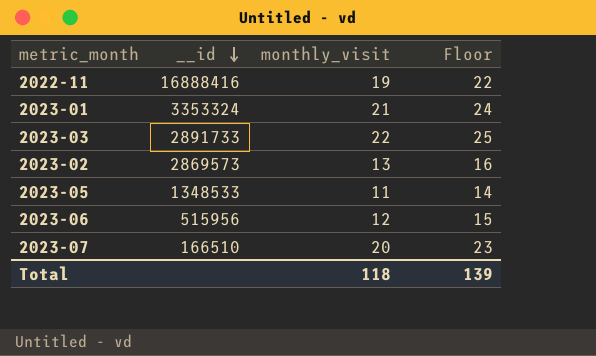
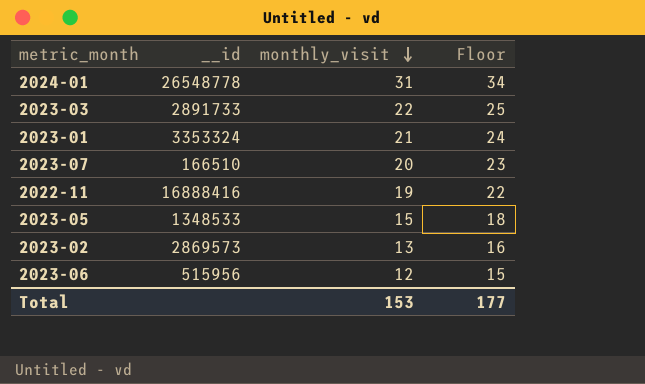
row order: __id descending -> monthly_visit descending
row 2024-01: none -> 26548778 | 31 | 34
2023-05 | monthly_visit: 11 -> 15
2023-05 | Floor: 14 -> 18
Total | monthly_visit: 118 -> 153
Total | Floor: 139 -> 177

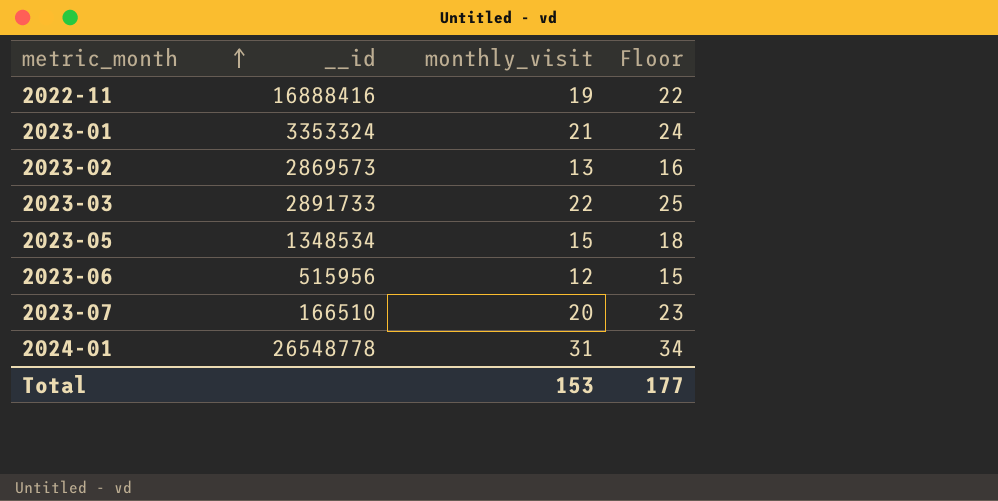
row order: monthly_visit descending -> metric_month ascending
2023-05 | __id: 1348533 -> 1348534

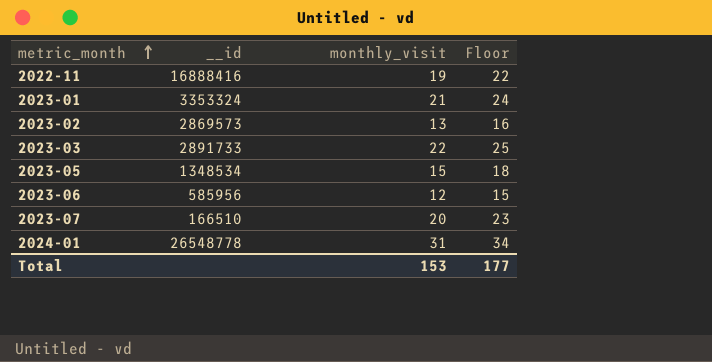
2023-06 | __id: 515956 -> 585956

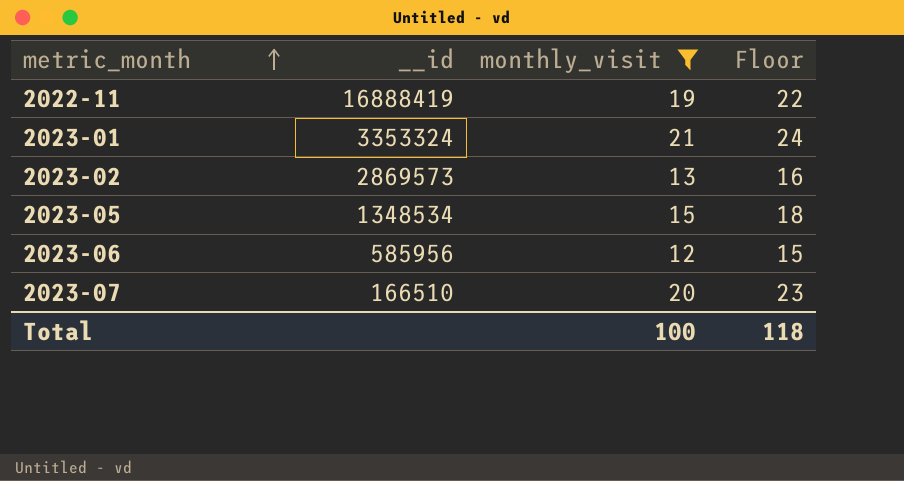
filter: none -> monthly_visit <= 21
2022-11 | __id: 16888416 -> 16888419
Total | monthly_visit: 153 -> 100
Total | Floor: 177 -> 118

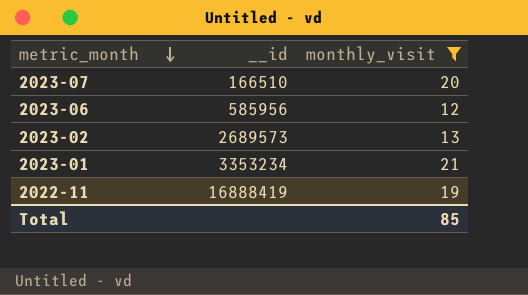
row order: metric_month ascending -> metric_month descending
column Floor | formula: [monthly_visit] + 3 -> none
row 2023-05: 1348534 | 15 | 18 -> none
2023-02 | __id: 2869573 -> 2689573
2023-01 | __id: 3353324 -> 3353234
Total | monthly_visit: 100 -> 85

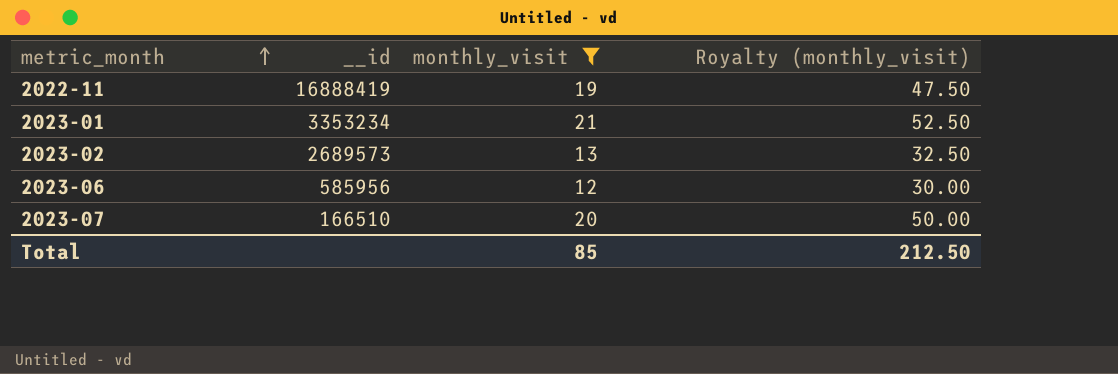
row order: metric_month descending -> metric_month ascending
column Royalty (monthly_visit) | formula: none -> [monthly_visit] * 2.5

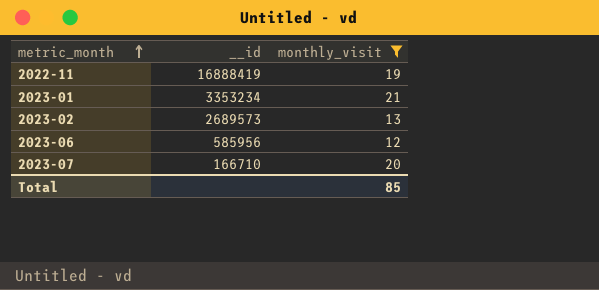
column Royalty (monthly_visit) | formula: [monthly_visit] * 2.5 -> none
2023-07 | __id: 166510 -> 166710

